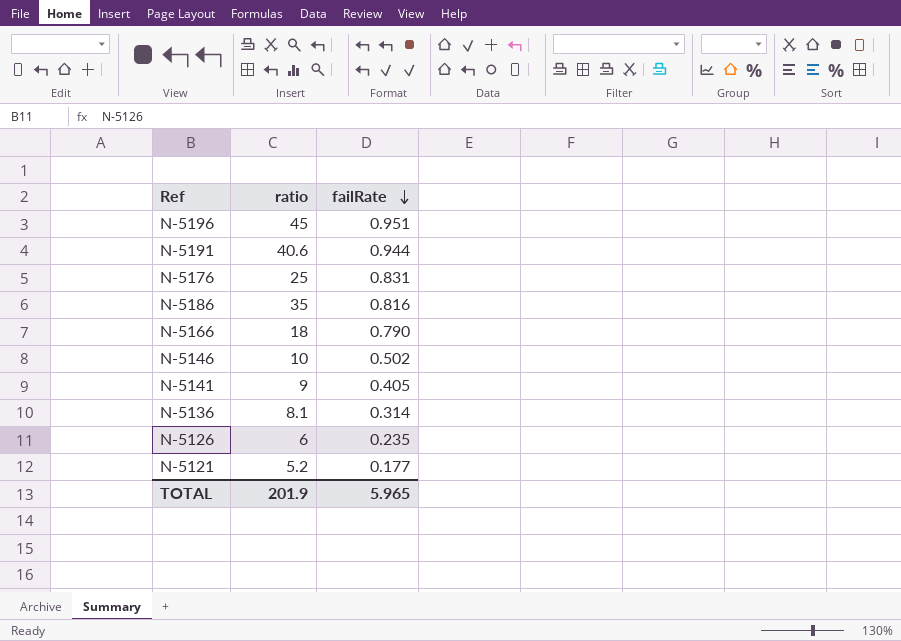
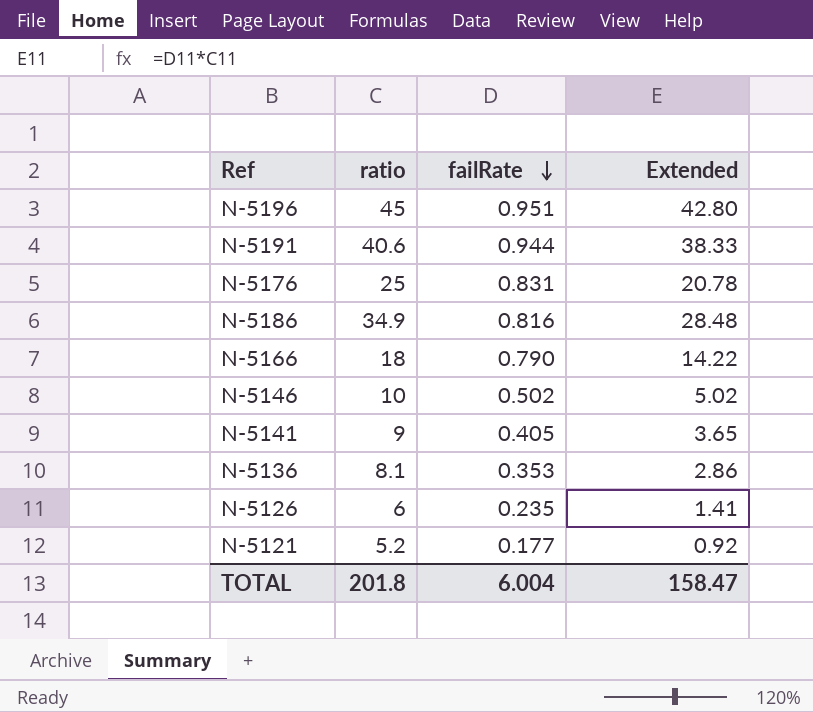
column Extended | formula: none -> [ratio] * [failRate]
N-5186 | ratio: 35 -> 34.9
N-5136 | failRate: 0.314 -> 0.353
TOTAL | ratio: 201.9 -> 201.8
TOTAL | failRate: 5.965 -> 6.004

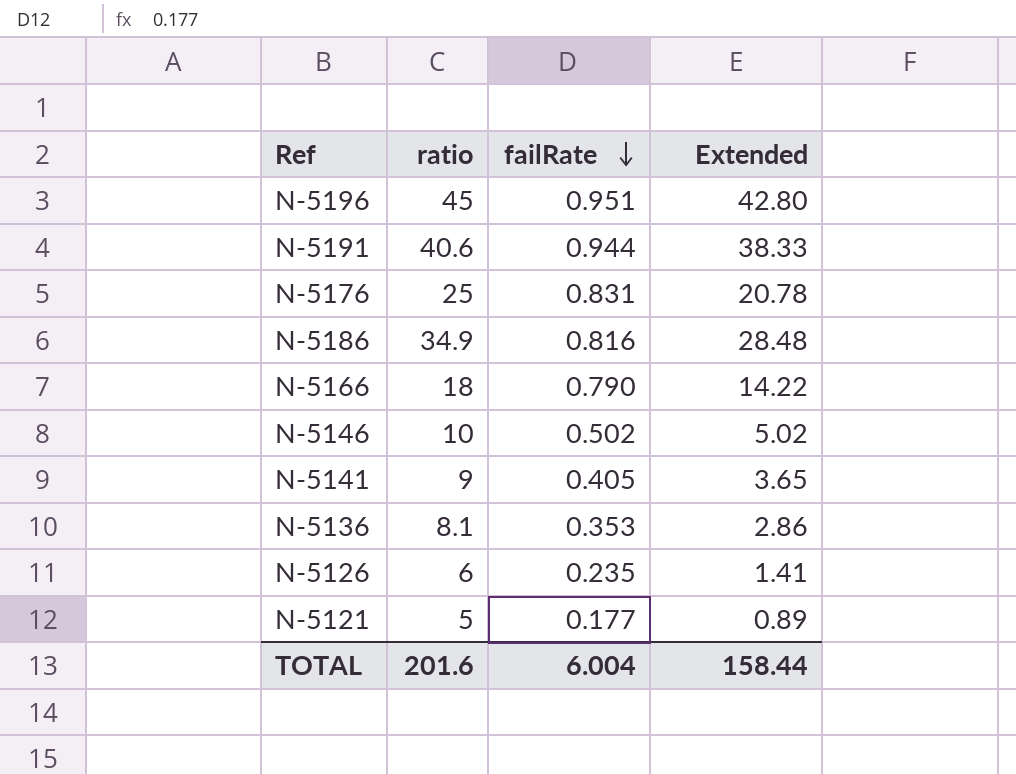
N-5121 | ratio: 5.2 -> 5
N-5121 | Extended: 0.92 -> 0.89
TOTAL | ratio: 201.8 -> 201.6
TOTAL | Extended: 158.47 -> 158.44

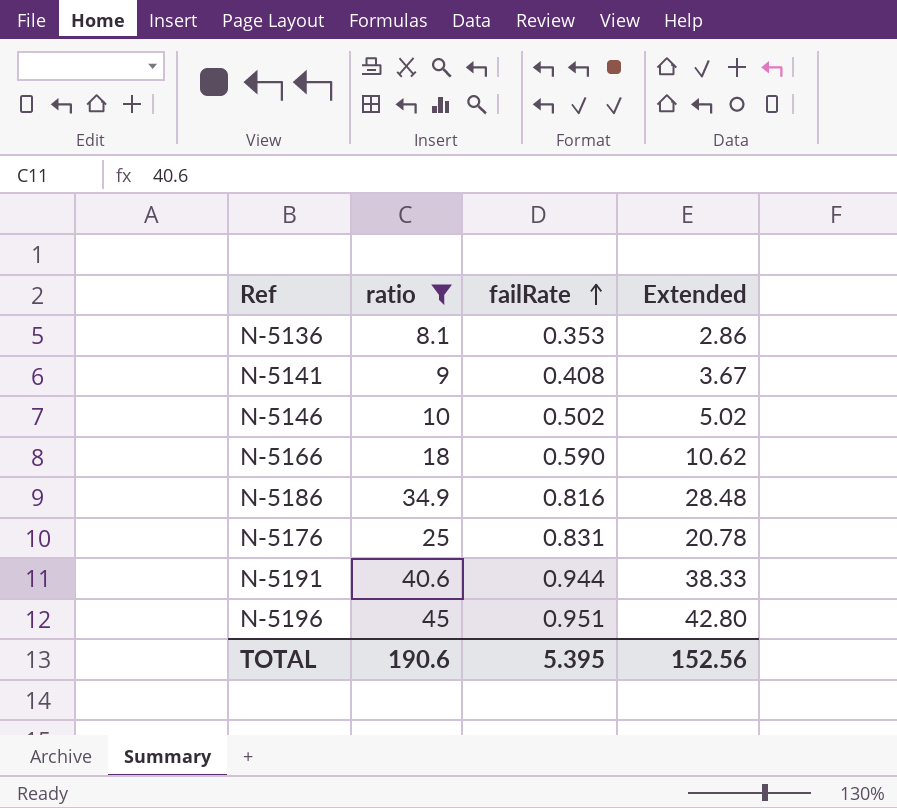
filter: none -> ratio >= 8.1
row order: failRate descending -> failRate ascending
N-5141 | failRate: 0.405 -> 0.408
N-5141 | Extended: 3.65 -> 3.67
N-5166 | failRate: 0.790 -> 0.590
N-5166 | Extended: 14.22 -> 10.62
TOTAL | ratio: 201.6 -> 190.6
TOTAL | failRate: 6.004 -> 5.395
TOTAL | Extended: 158.44 -> 152.56

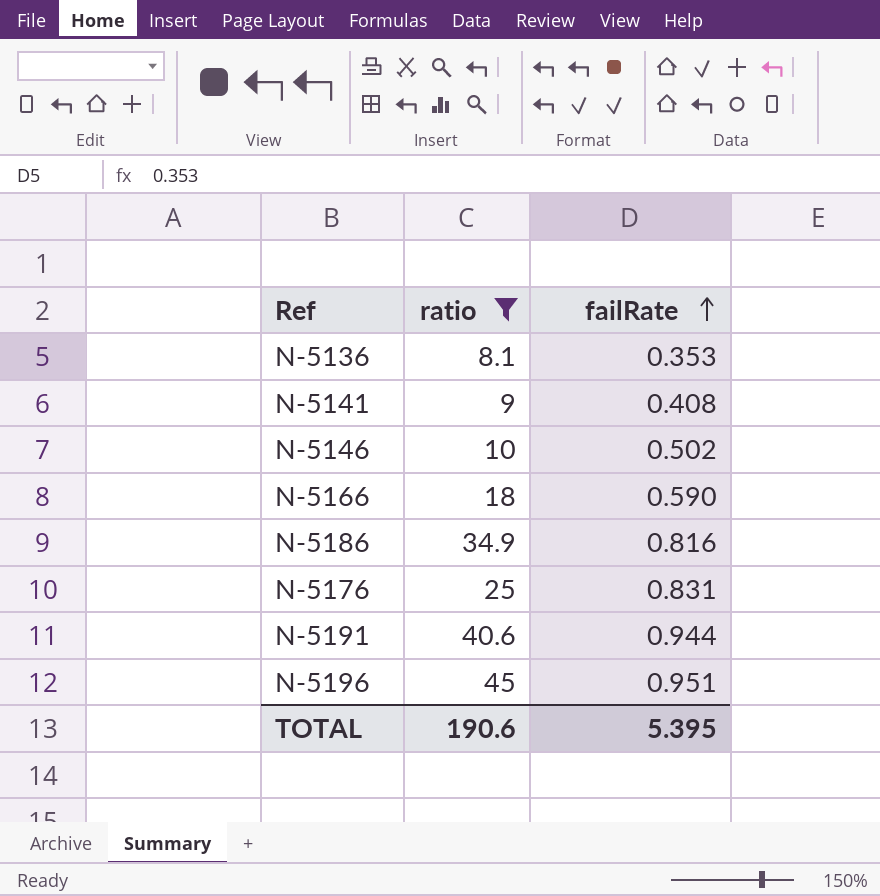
column Extended | formula: [ratio] * [failRate] -> none

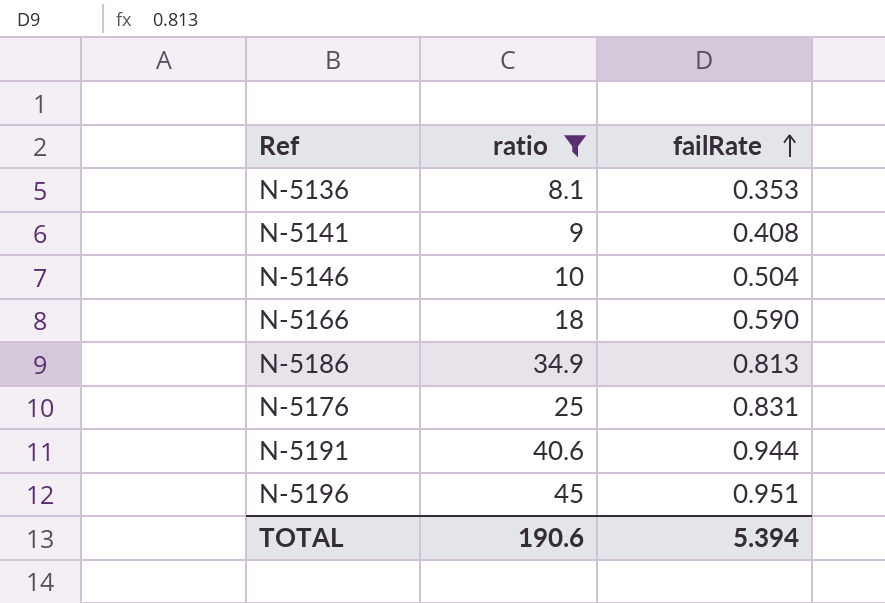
N-5146 | failRate: 0.502 -> 0.504
N-5186 | failRate: 0.816 -> 0.813
TOTAL | failRate: 5.395 -> 5.394

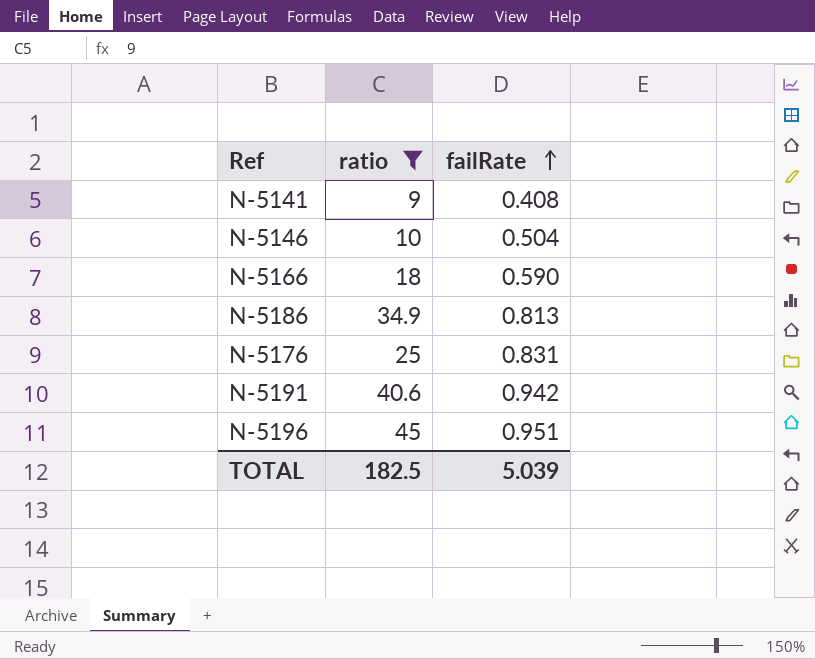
row N-5136: 8.1 | 0.353 -> none
N-5191 | failRate: 0.944 -> 0.942
TOTAL | ratio: 190.6 -> 182.5
TOTAL | failRate: 5.394 -> 5.039

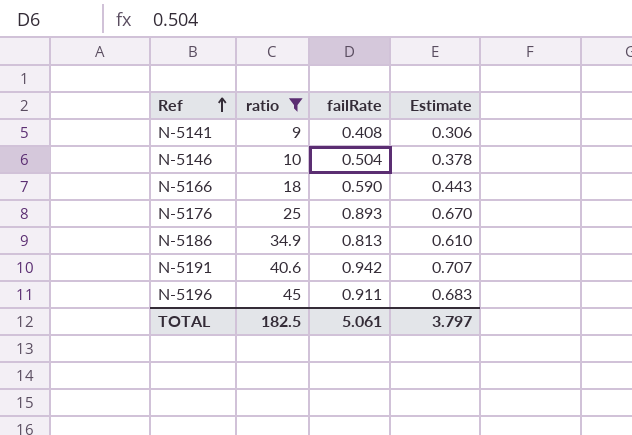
row order: failRate ascending -> Ref ascending
column Estimate | formula: none -> [failRate] * 0.75
N-5176 | failRate: 0.831 -> 0.893
N-5196 | failRate: 0.951 -> 0.911
TOTAL | failRate: 5.039 -> 5.061

